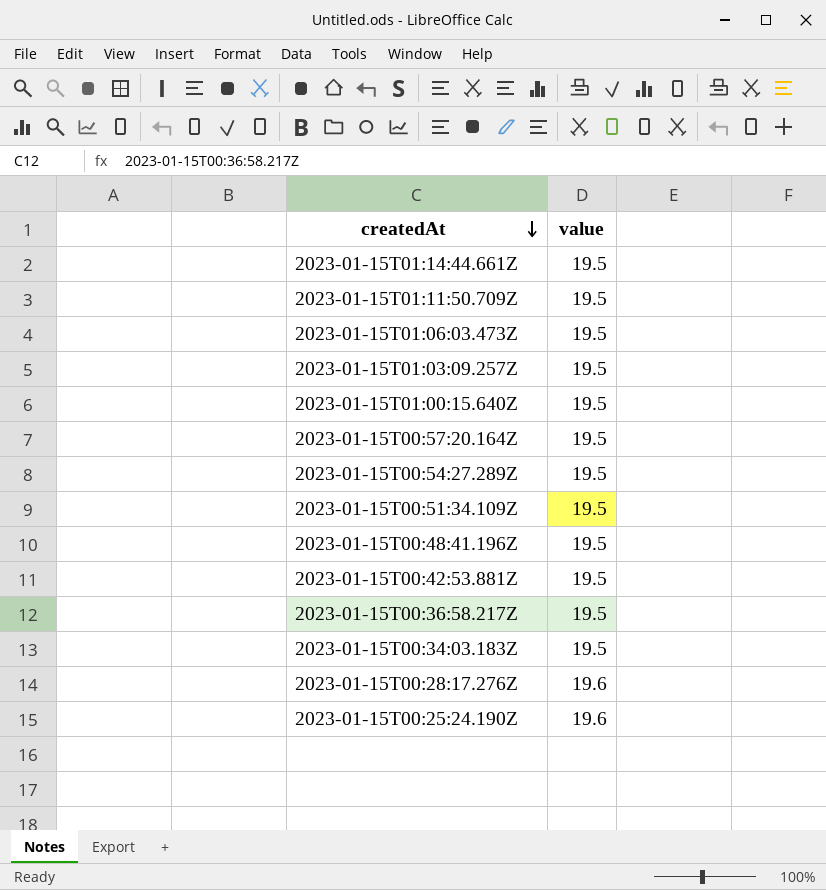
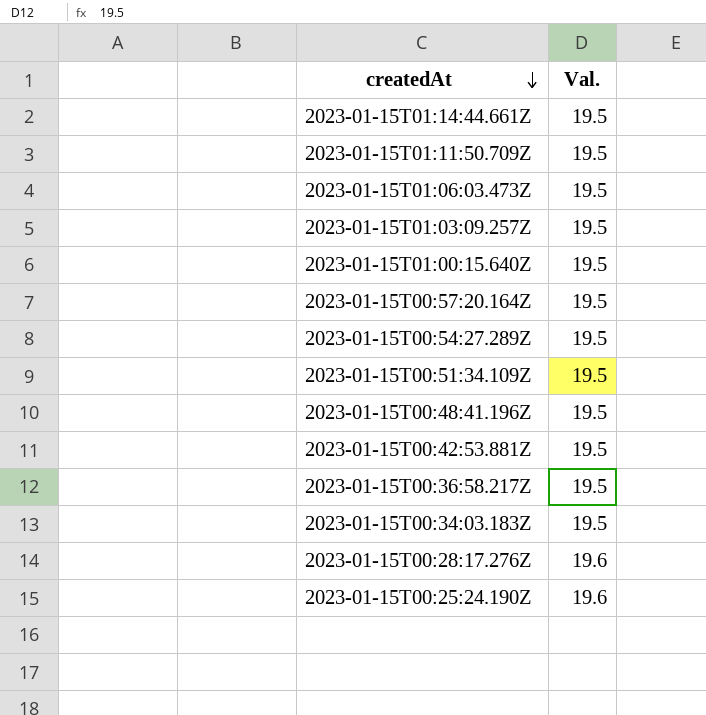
column name: value -> Val.

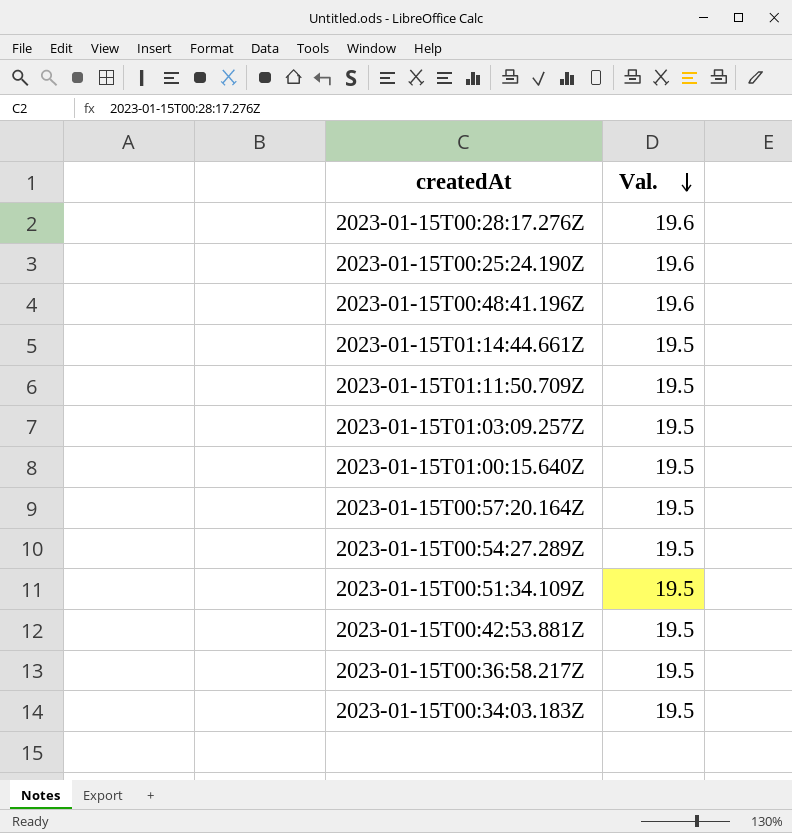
row order: createdAt descending -> Val. descending
row 2023-01-15T01:06:03.473Z: 19.5 -> none
2023-01-15T00:48:41.196Z | Val.: 19.5 -> 19.6

